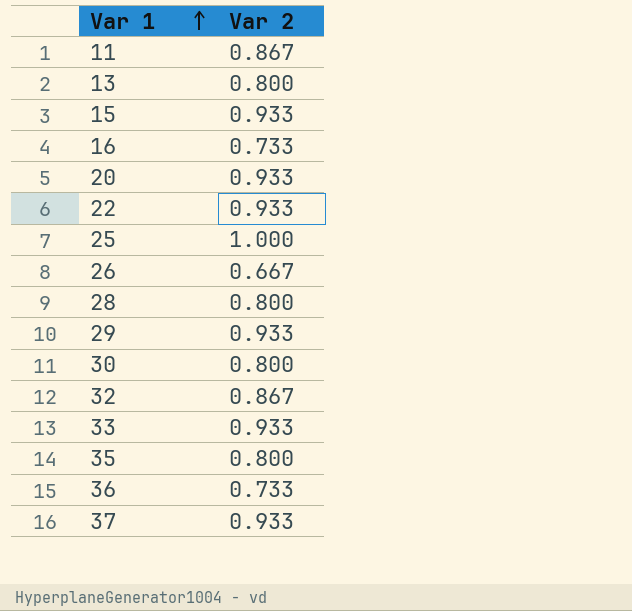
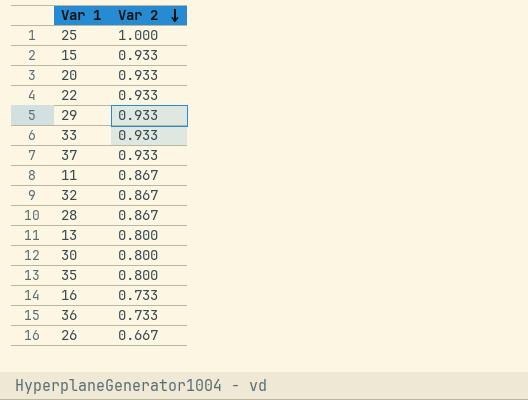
row order: Var 1 ascending -> Var 2 descending
28 | Var 2: 0.800 -> 0.867

